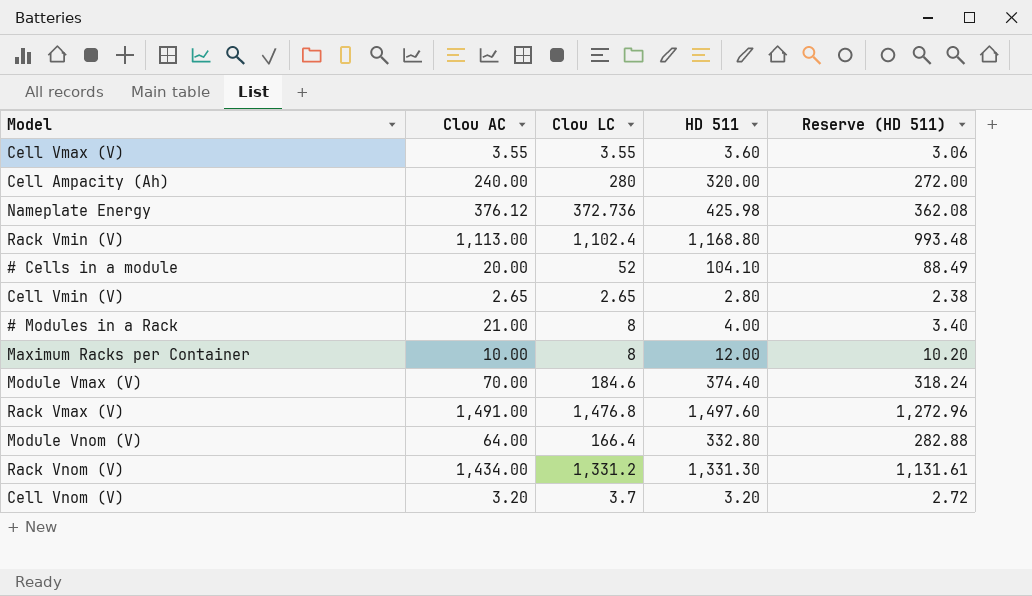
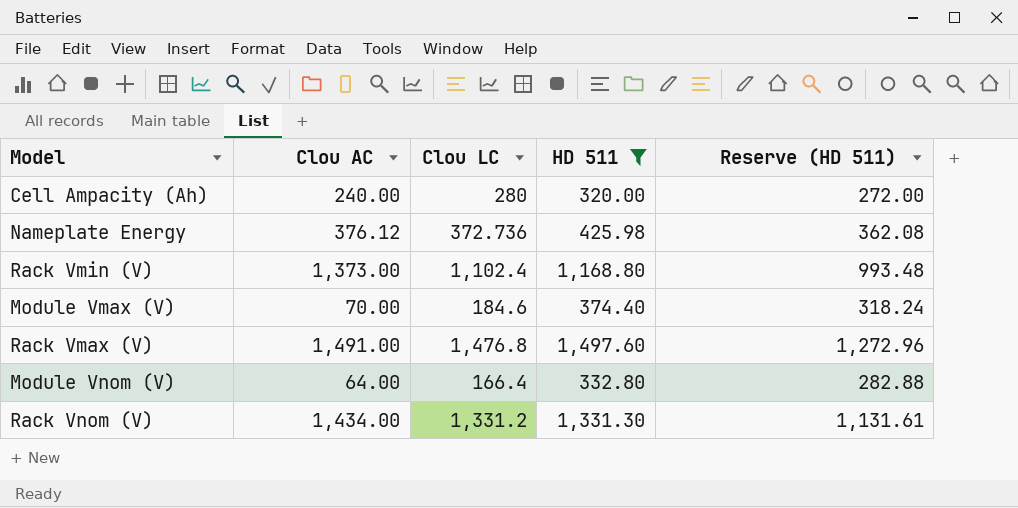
filter: none -> HD 511 >= 320.00
Rack Vmin (V) | Clou AC: 1,113.00 -> 1,373.00

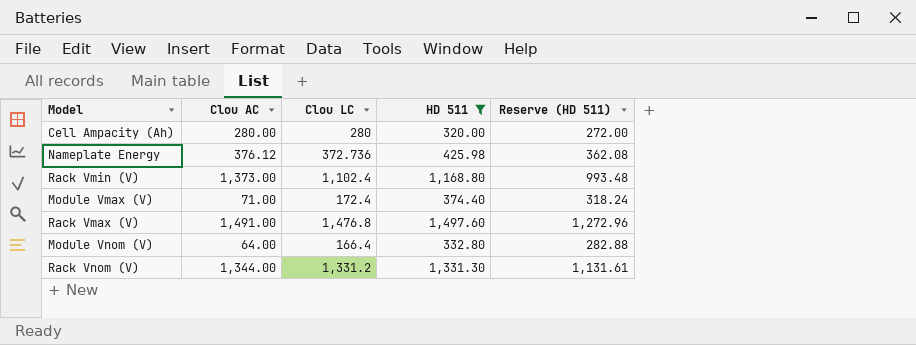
Cell Ampacity (Ah) | Clou AC: 240.00 -> 280.00
Module Vmax (V) | Clou AC: 70.00 -> 71.00
Module Vmax (V) | Clou LC: 184.6 -> 172.4
Rack Vnom (V) | Clou AC: 1,434.00 -> 1,344.00

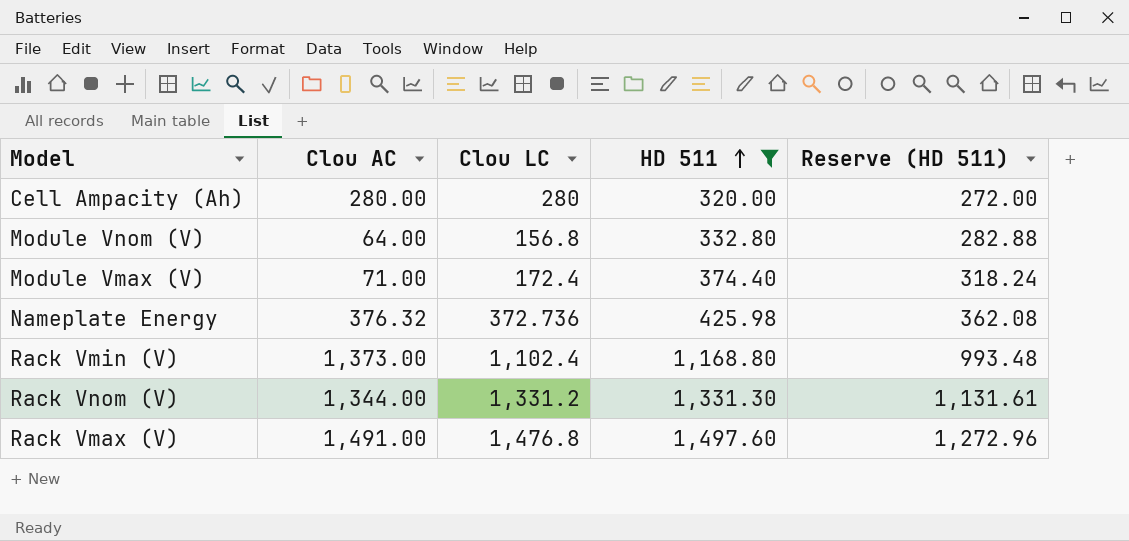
row order: none -> HD 511 ascending
Module Vnom (V) | Clou LC: 166.4 -> 156.8
Nameplate Energy | Clou AC: 376.12 -> 376.32

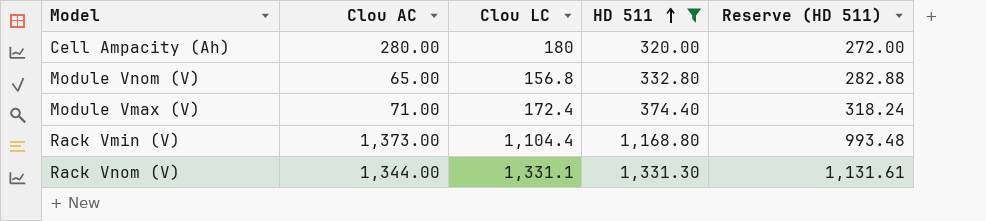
row Nameplate Energy: 376.32 | 372.736 | 425.98 | 362.08 -> none
row Rack Vmax (V): 1,491.00 | 1,476.8 | 1,497.60 | 1,272.96 -> none
Cell Ampacity (Ah) | Clou LC: 280 -> 180
Module Vnom (V) | Clou AC: 64.00 -> 65.00
Rack Vmin (V) | Clou LC: 1,102.4 -> 1,104.4
Rack Vnom (V) | Clou LC: 1,331.2 -> 1,331.1

